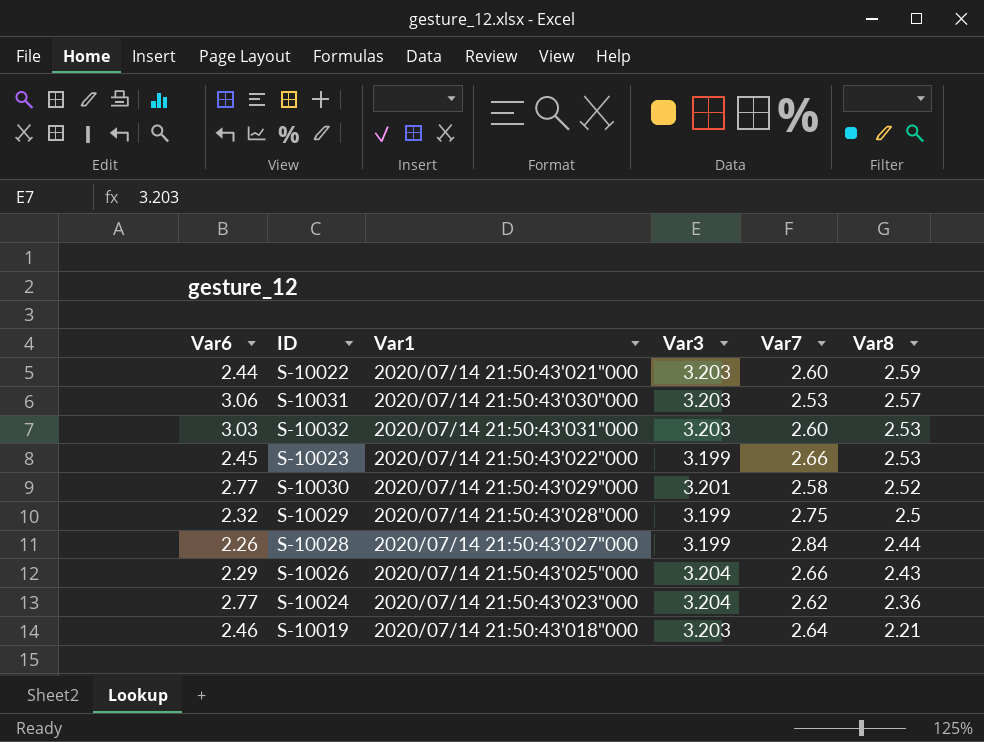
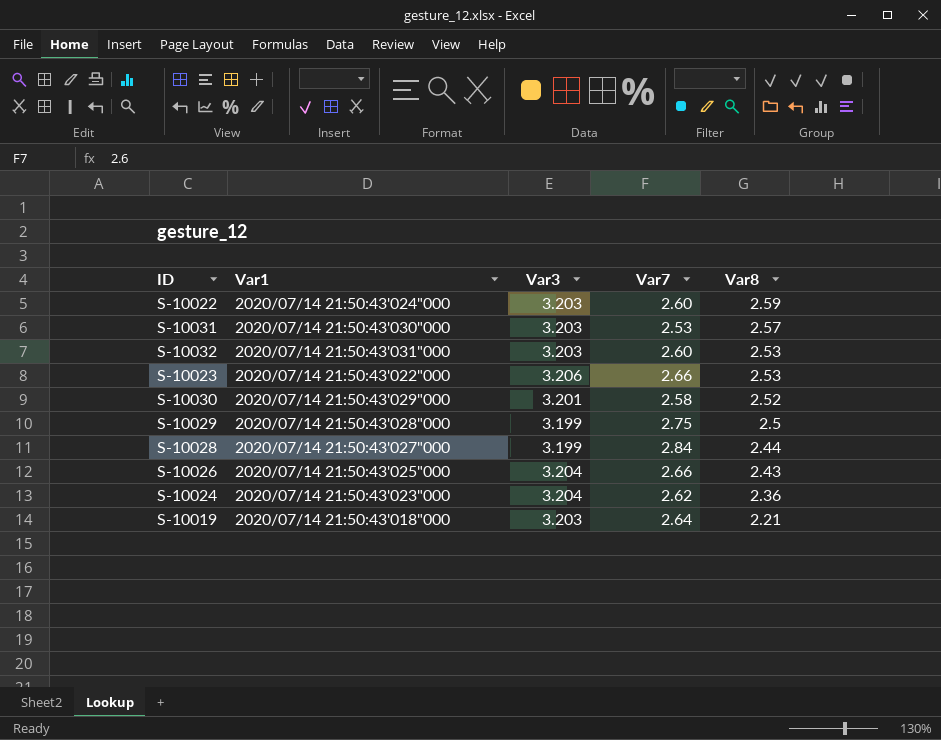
column Var6 | position: 1 -> none
S-10022 | Var1: 2020/07/14 21:50:43'021"000 -> 2020/07/14 21:50:43'024"000
S-10023 | Var3: 3.199 -> 3.206

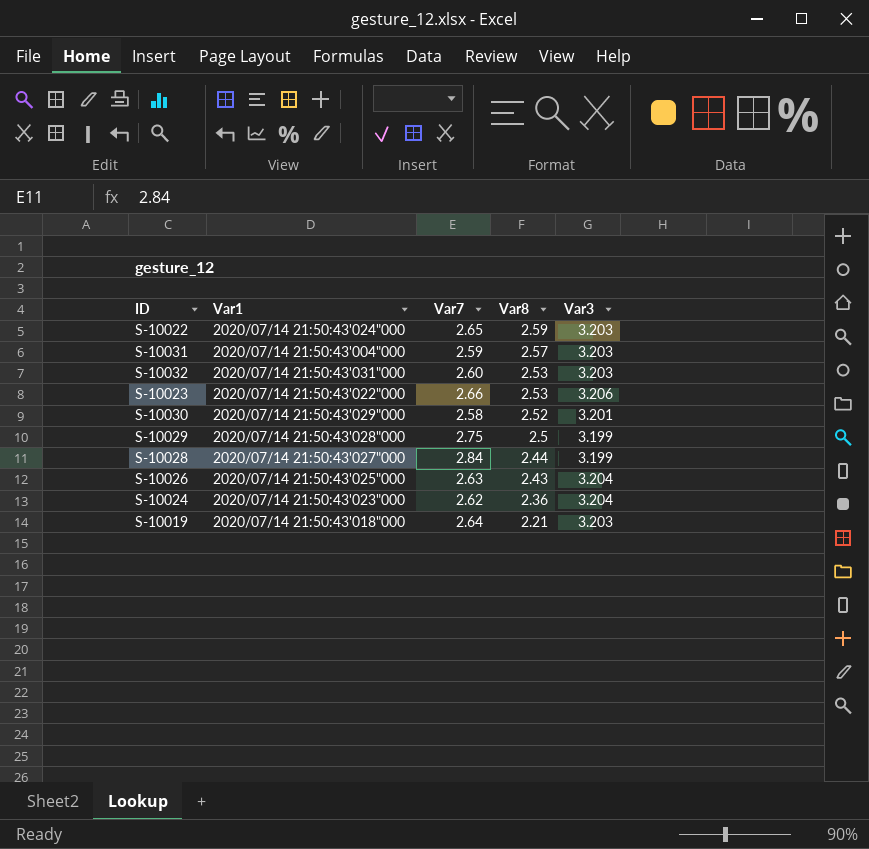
column Var3 | position: 3 -> 5
S-10022 | Var7: 2.60 -> 2.65
S-10031 | Var1: 2020/07/14 21:50:43'030"000 -> 2020/07/14 21:50:43'004"000
S-10031 | Var7: 2.53 -> 2.59
S-10026 | Var7: 2.66 -> 2.63

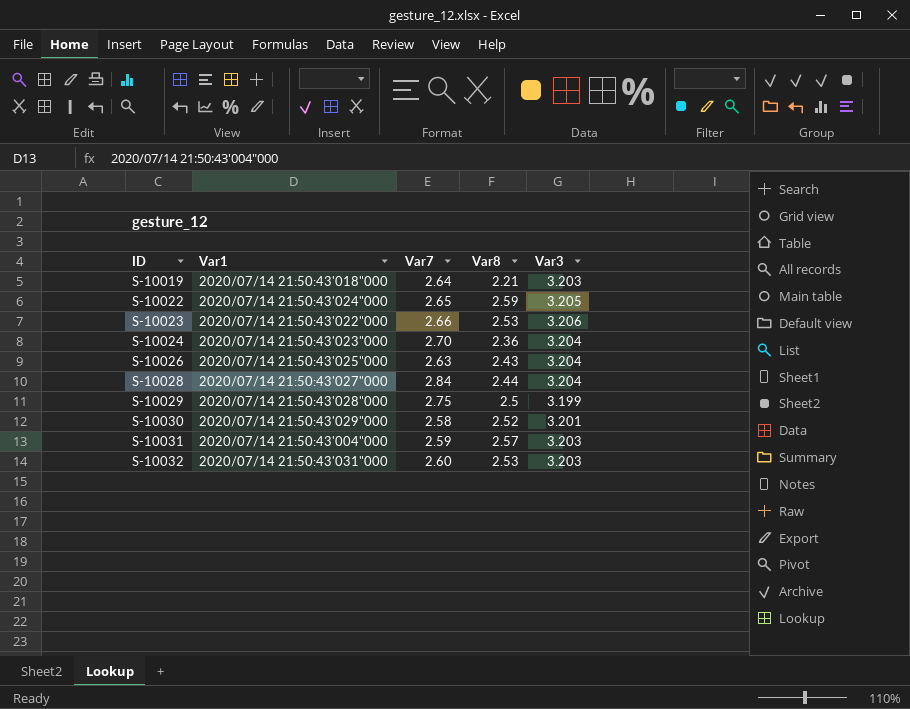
row order: Var8 descending -> ID ascending
S-10022 | Var3: 3.203 -> 3.205
S-10024 | Var7: 2.62 -> 2.70
S-10028 | Var3: 3.199 -> 3.204

